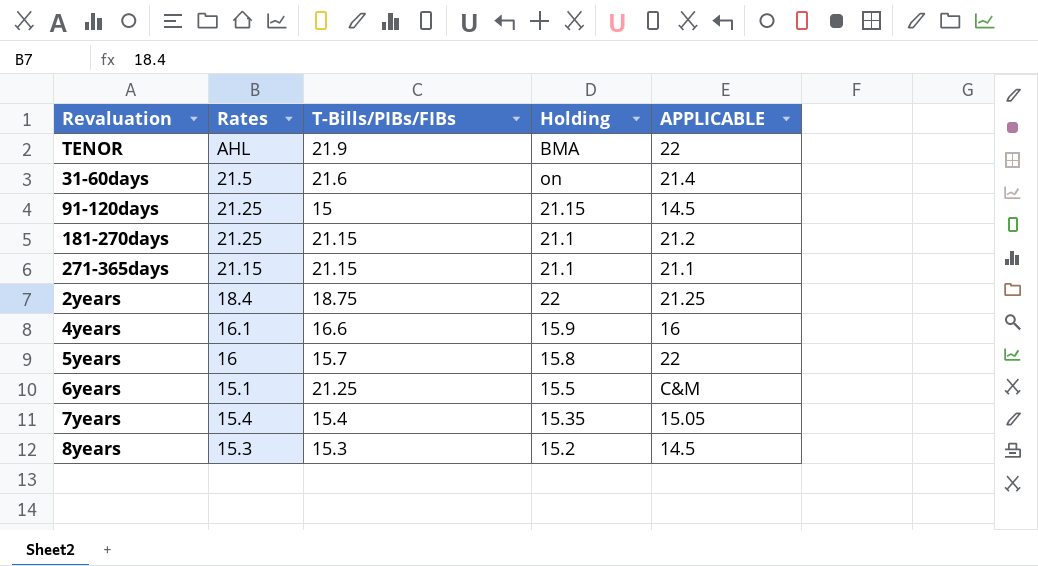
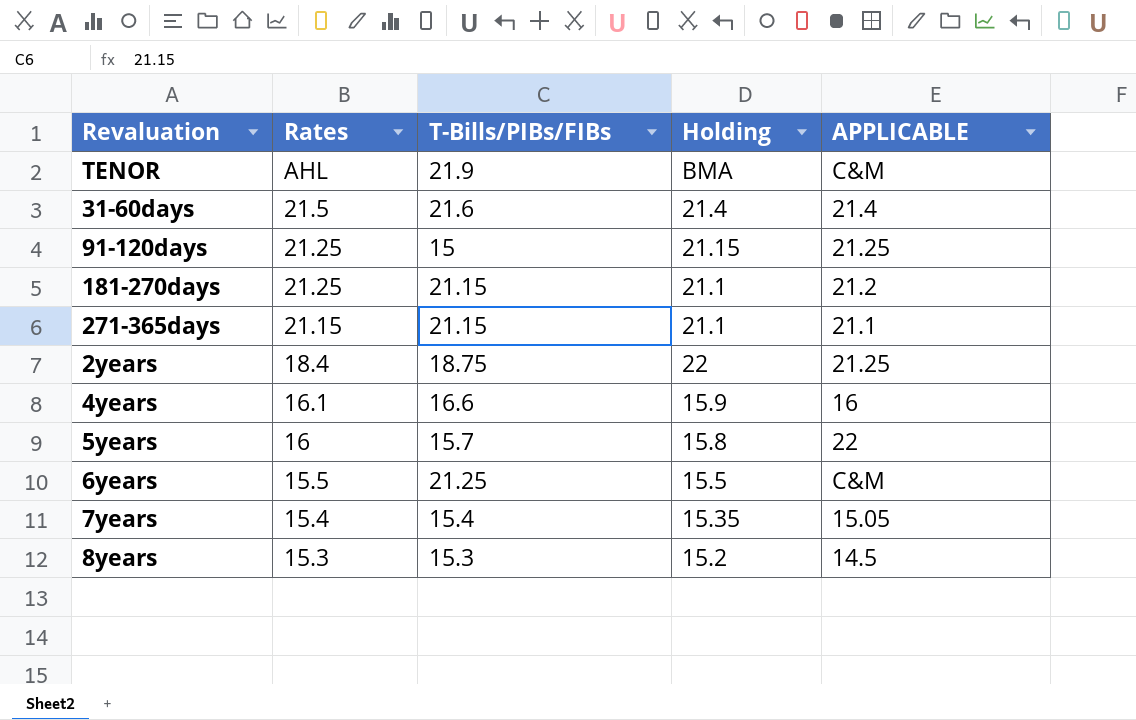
TENOR | APPLICABLE: 22 -> C&M
31-60days | Holding: on -> 21.4
91-120days | APPLICABLE: 14.5 -> 21.25
6years | Rates: 15.1 -> 15.5

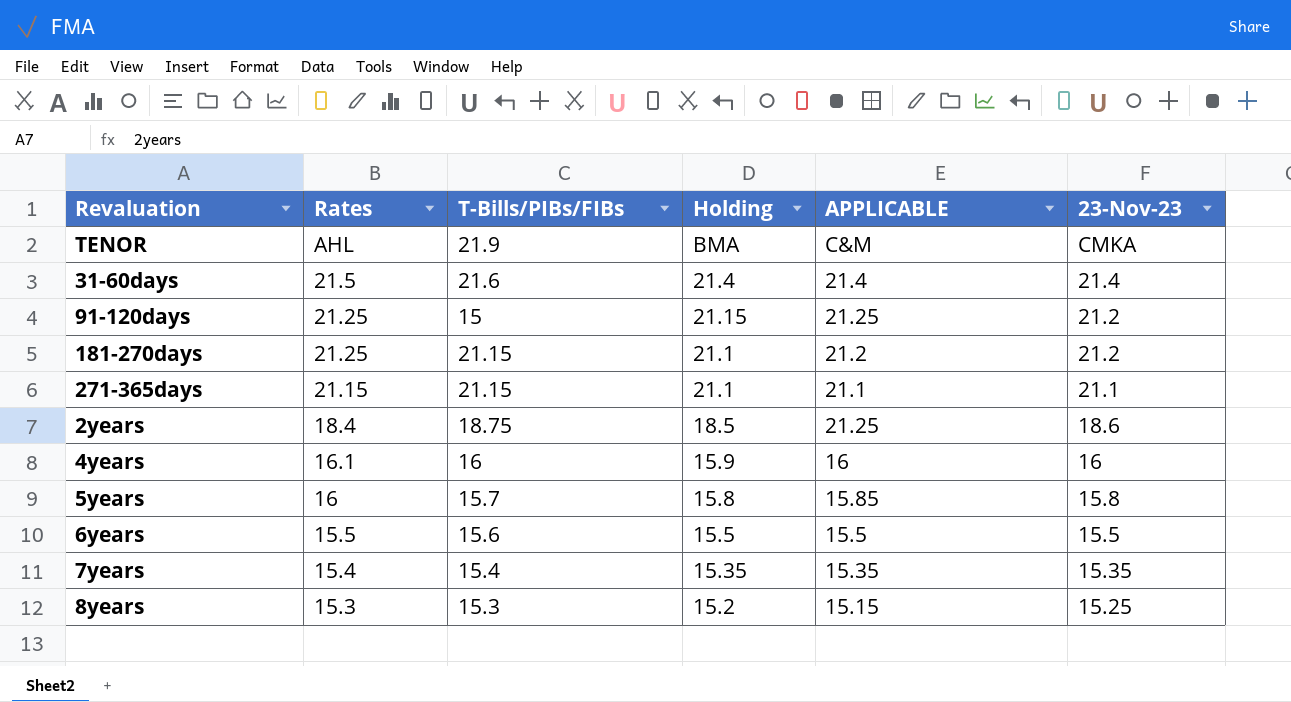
column 23-Nov-23 | position: none -> 6
2years | Holding: 22 -> 18.5
4years | T-Bills/PIBs/FIBs: 16.6 -> 16
5years | APPLICABLE: 22 -> 15.85
6years | T-Bills/PIBs/FIBs: 21.25 -> 15.6
6years | APPLICABLE: C&M -> 15.5
7years | APPLICABLE: 15.05 -> 15.35
8years | APPLICABLE: 14.5 -> 15.15

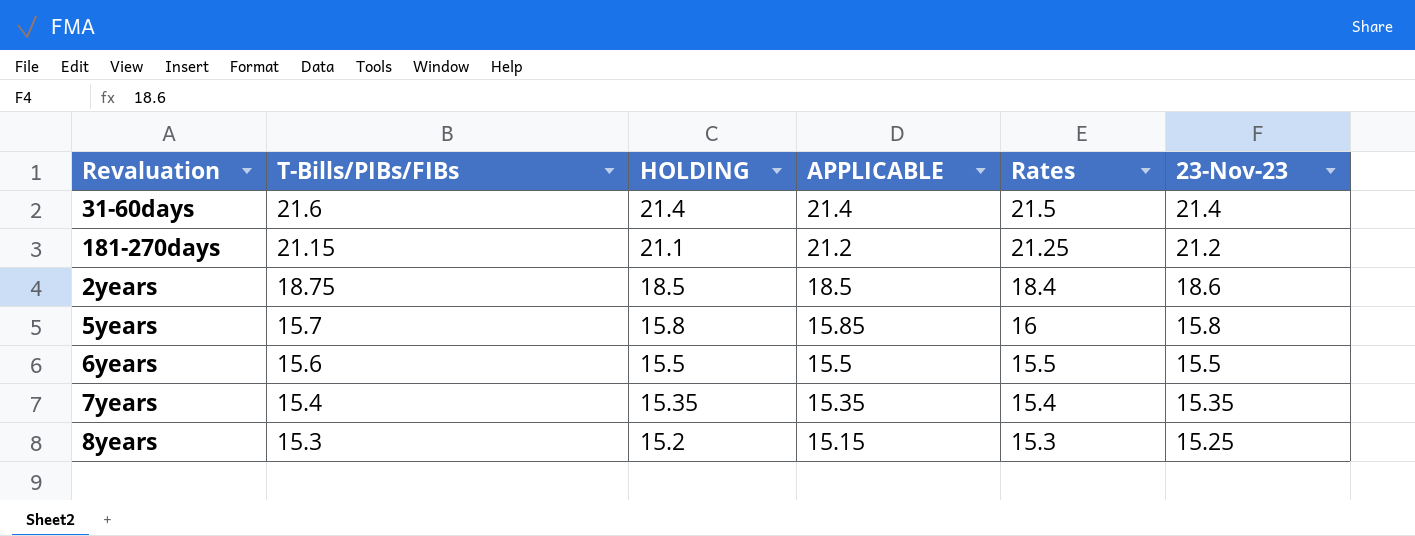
column name: Holding -> HOLDING
column Rates | position: 2 -> 5
row TENOR: AHL | 21.9 | BMA | C&M | CMKA -> none
row 91-120days: 21.25 | 15 | 21.15 | 21.25 | 21.2 -> none
row 271-365days: 21.15 | 21.15 | 21.1 | 21.1 | 21.1 -> none
row 4years: 16.1 | 16 | 15.9 | 16 | 16 -> none
2years | APPLICABLE: 21.25 -> 18.5

